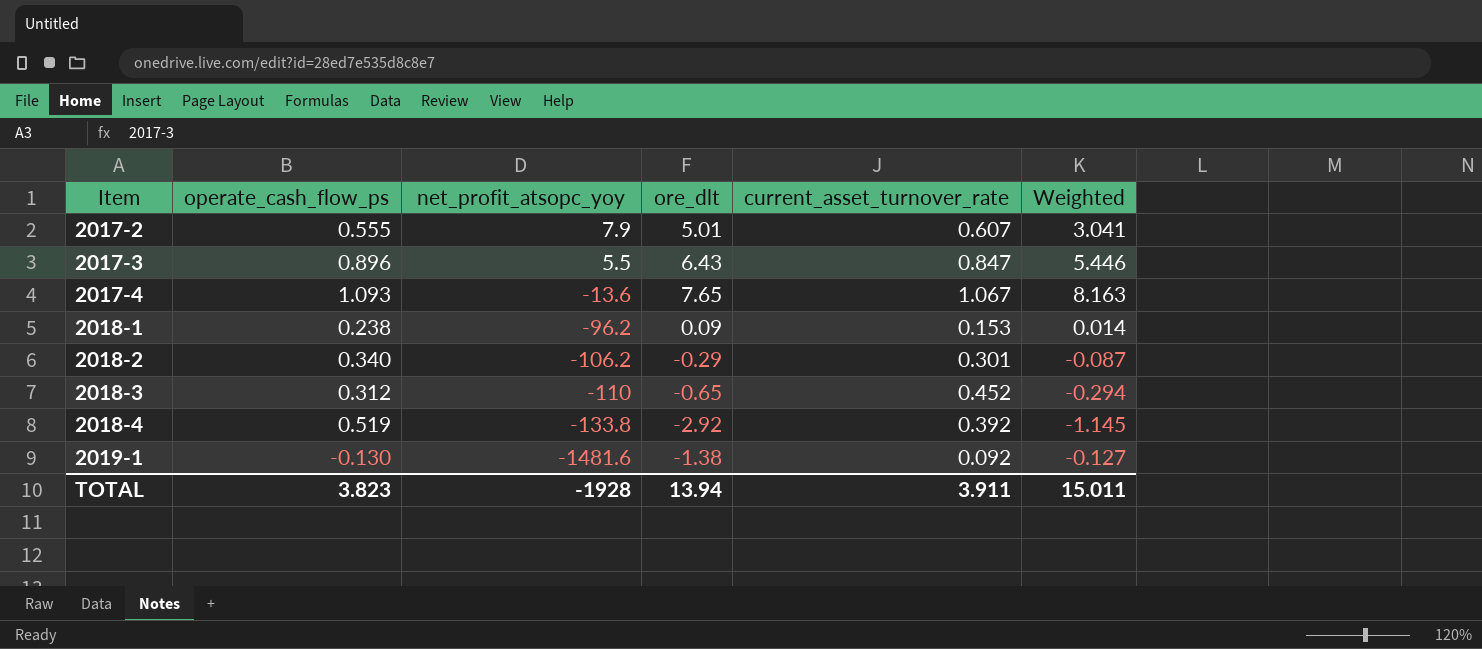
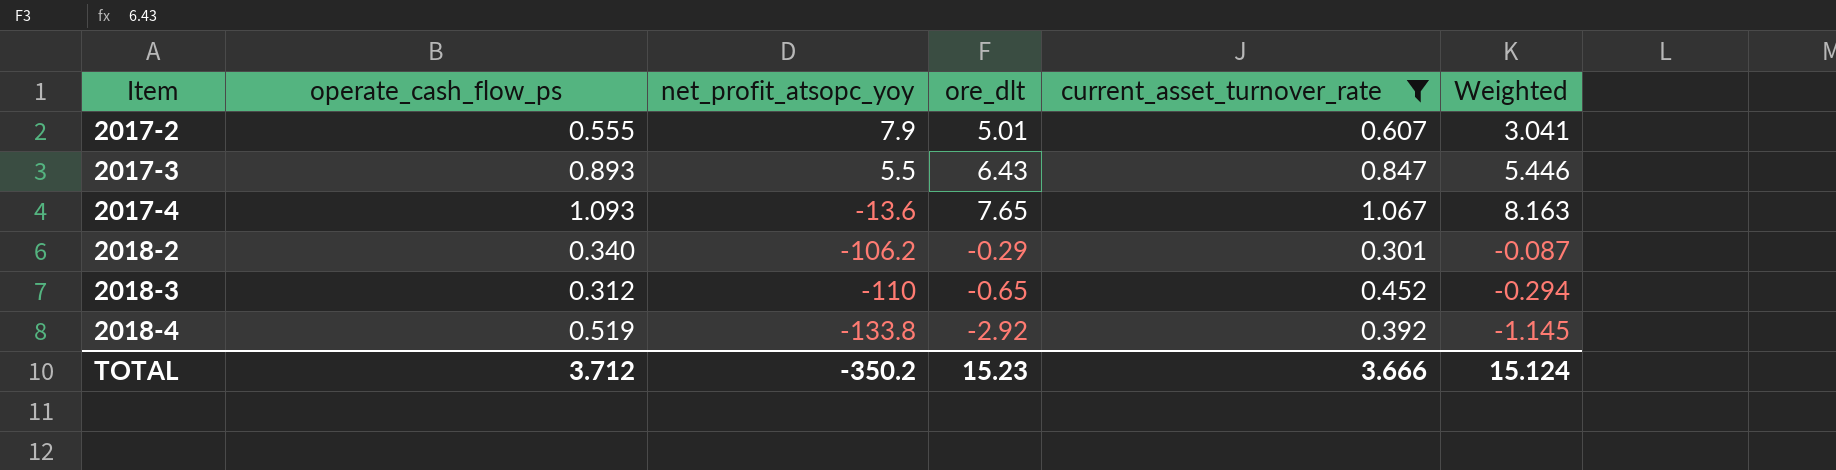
filter: none -> current_asset_turnover_rate >= 0.301
2017-3 | operate_cash_flow_ps: 0.896 -> 0.893
TOTAL | operate_cash_flow_ps: 3.823 -> 3.712
TOTAL | net_profit_atsopc_yoy: -1928 -> -350.2
TOTAL | ore_dlt: 13.94 -> 15.23
TOTAL | current_asset_turnover_rate: 3.911 -> 3.666
TOTAL | Weighted: 15.011 -> 15.124

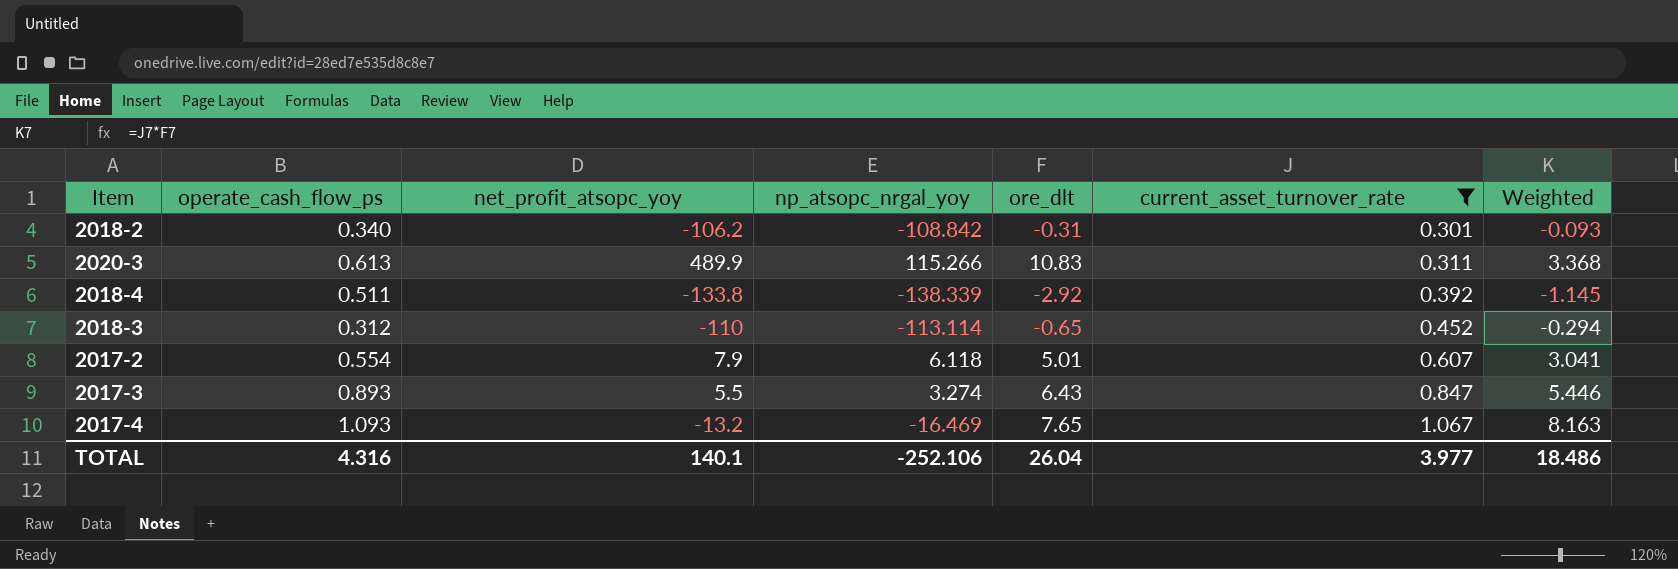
row order: Item ascending -> current_asset_turnover_rate ascending
column np_atsopc_nrgal_yoy | position: none -> 4
2018-2 | ore_dlt: -0.29 -> -0.31
2018-2 | Weighted: -0.087 -> -0.093
row 2020-3: none -> 0.613 | 489.9 | 115.266 | 10.83 | 0.311 | 3.368
2018-4 | operate_cash_flow_ps: 0.519 -> 0.511
2017-2 | operate_cash_flow_ps: 0.555 -> 0.554
2017-4 | net_profit_atsopc_yoy: -13.6 -> -13.2
TOTAL | operate_cash_flow_ps: 3.712 -> 4.316
TOTAL | net_profit_atsopc_yoy: -350.2 -> 140.1
TOTAL | ore_dlt: 15.23 -> 26.04
TOTAL | current_asset_turnover_rate: 3.666 -> 3.977
TOTAL | Weighted: 15.124 -> 18.486

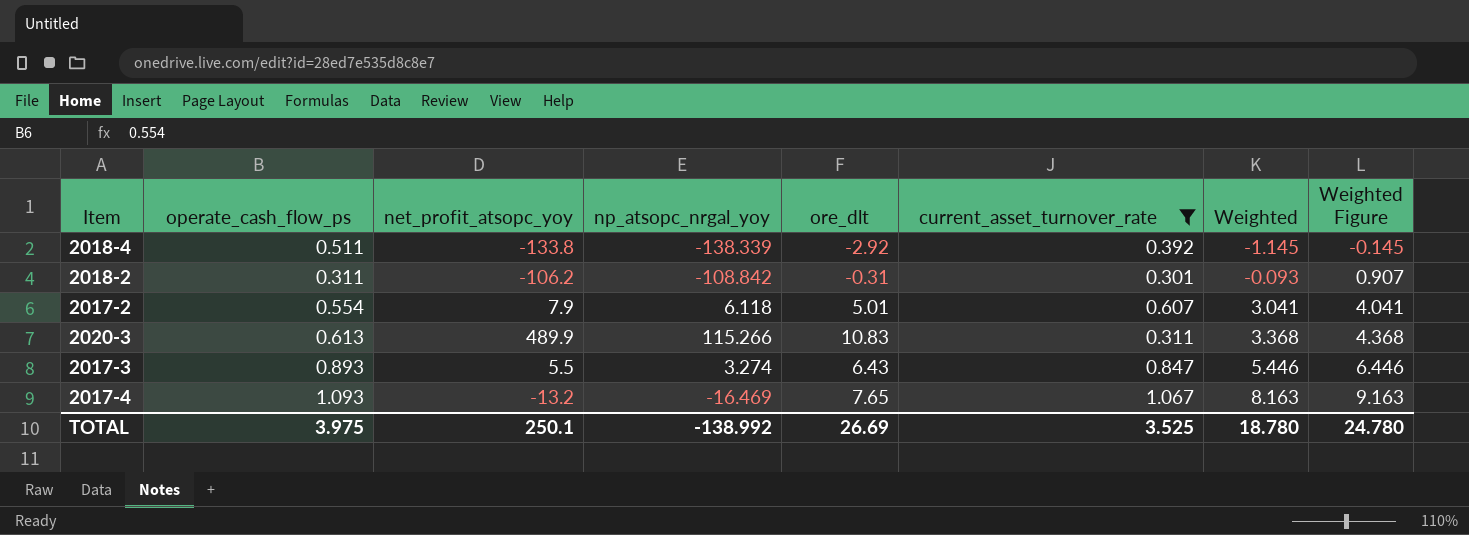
row order: current_asset_turnover_rate ascending -> Weighted ascending
column Weighted Figure | formula: none -> [Weighted] + 1
row 2018-3: 0.312 | -110 | -113.114 | -0.65 | 0.452 | -0.294 -> none
2018-2 | operate_cash_flow_ps: 0.340 -> 0.311
TOTAL | operate_cash_flow_ps: 4.316 -> 3.975
TOTAL | net_profit_atsopc_yoy: 140.1 -> 250.1
TOTAL | np_atsopc_nrgal_yoy: -252.106 -> -138.992
TOTAL | ore_dlt: 26.04 -> 26.69
TOTAL | current_asset_turnover_rate: 3.977 -> 3.525
TOTAL | Weighted: 18.486 -> 18.780

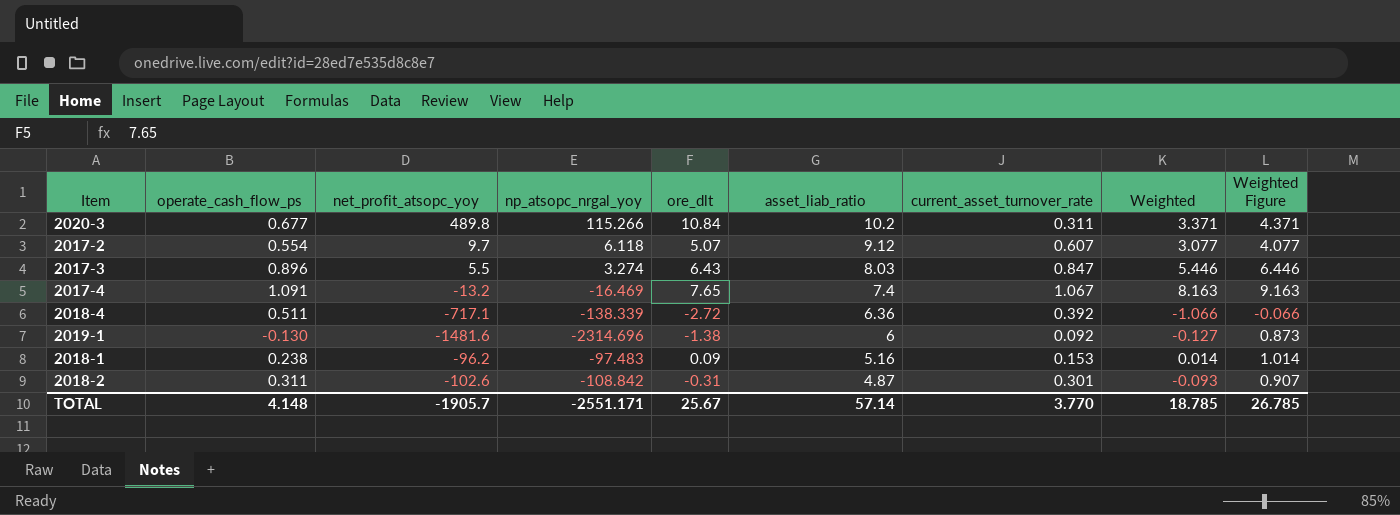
filter: current_asset_turnover_rate >= 0.301 -> none
row order: Weighted ascending -> asset_liab_ratio descending
column asset_liab_ratio | position: none -> 6
2020-3 | operate_cash_flow_ps: 0.613 -> 0.677
2020-3 | net_profit_atsopc_yoy: 489.9 -> 489.8
2020-3 | ore_dlt: 10.83 -> 10.84
2020-3 | Weighted: 3.368 -> 3.371
2020-3 | Weighted Figure: 4.368 -> 4.371
2017-2 | net_profit_atsopc_yoy: 7.9 -> 9.7
2017-2 | ore_dlt: 5.01 -> 5.07
2017-2 | Weighted: 3.041 -> 3.077
2017-2 | Weighted Figure: 4.041 -> 4.077
2017-3 | operate_cash_flow_ps: 0.893 -> 0.896
2017-4 | operate_cash_flow_ps: 1.093 -> 1.091
2018-4 | net_profit_atsopc_yoy: -133.8 -> -717.1
2018-4 | ore_dlt: -2.92 -> -2.72
2018-4 | Weighted: -1.145 -> -1.066
2018-4 | Weighted Figure: -0.145 -> -0.066
2018-2 | net_profit_atsopc_yoy: -106.2 -> -102.6
TOTAL | operate_cash_flow_ps: 3.975 -> 4.148
TOTAL | net_profit_atsopc_yoy: 250.1 -> -1905.7
TOTAL | np_atsopc_nrgal_yoy: -138.992 -> -2551.171
TOTAL | ore_dlt: 26.69 -> 25.67
TOTAL | current_asset_turnover_rate: 3.525 -> 3.770
TOTAL | Weighted: 18.780 -> 18.785
TOTAL | Weighted Figure: 24.780 -> 26.785

